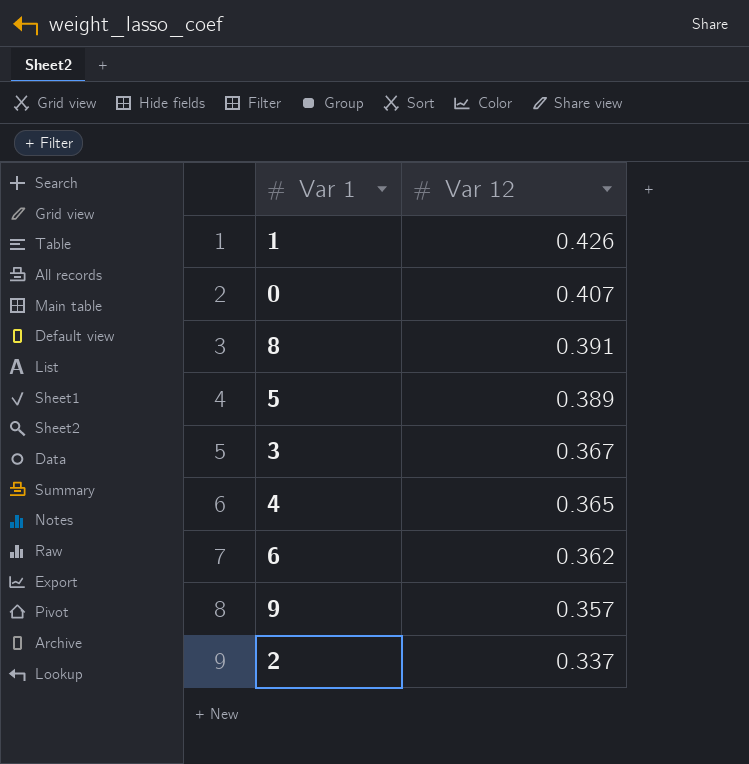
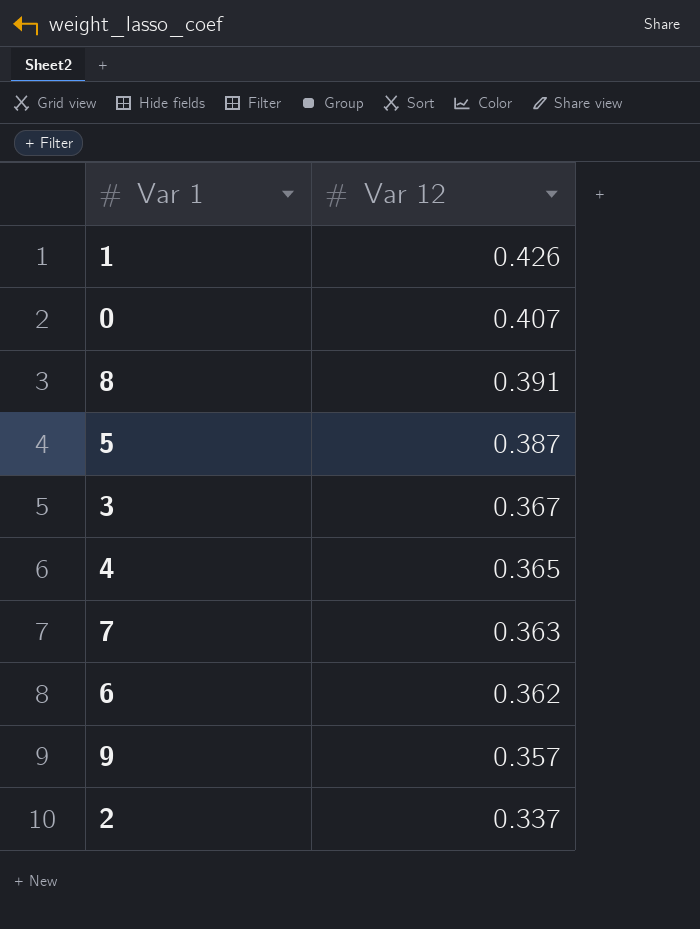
5 | Var 12: 0.389 -> 0.387
row 7: none -> 0.363

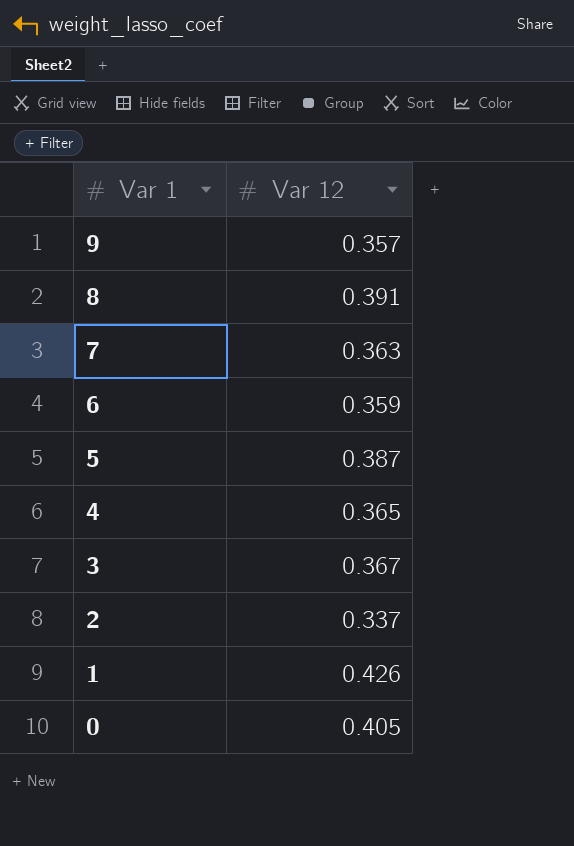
row order: Var 12 descending -> Var 1 descending
6 | Var 12: 0.362 -> 0.359
0 | Var 12: 0.407 -> 0.405

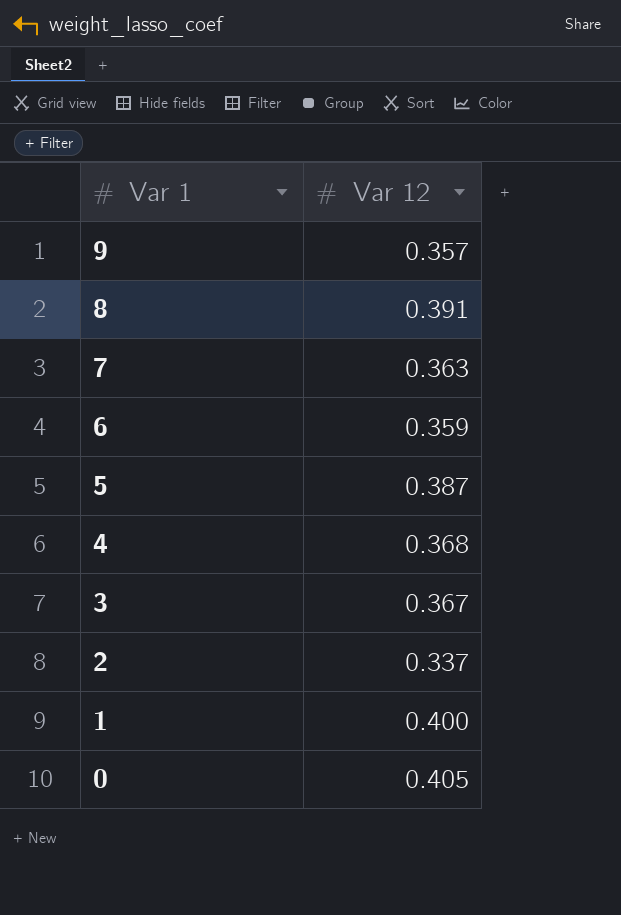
4 | Var 12: 0.365 -> 0.368
1 | Var 12: 0.426 -> 0.400

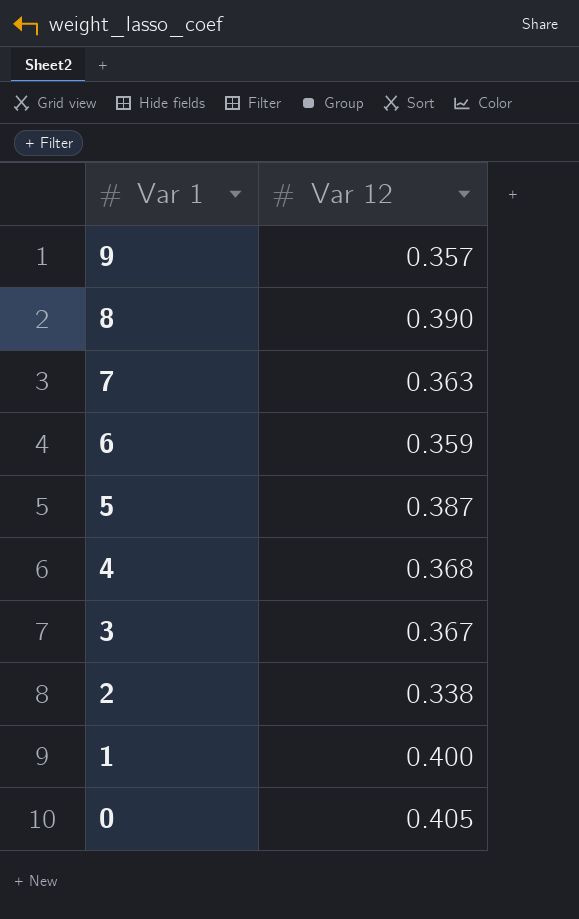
8 | Var 12: 0.391 -> 0.390
2 | Var 12: 0.337 -> 0.338

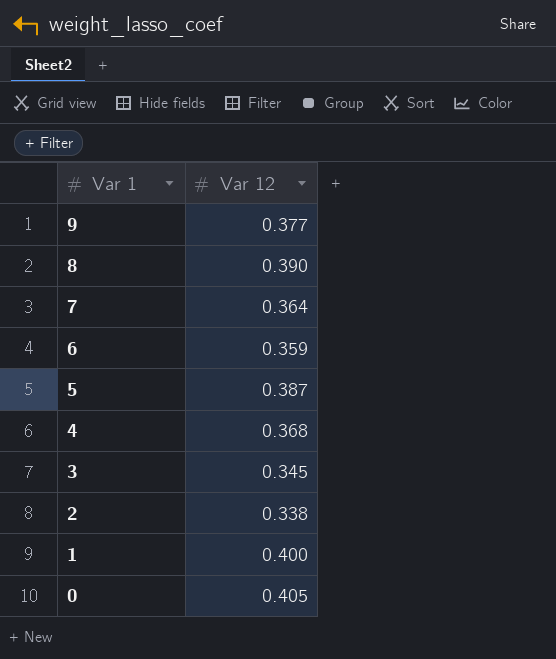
9 | Var 12: 0.357 -> 0.377
7 | Var 12: 0.363 -> 0.364
3 | Var 12: 0.367 -> 0.345

